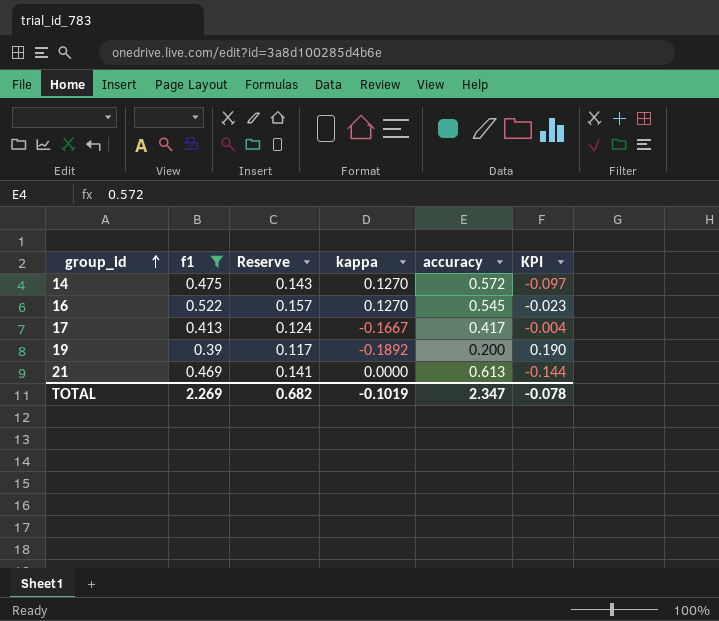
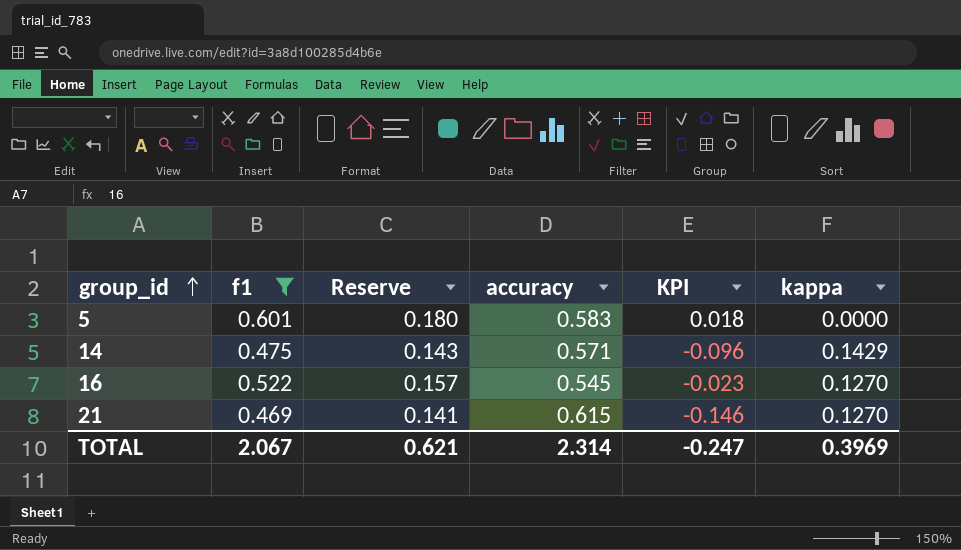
column kappa | position: 4 -> 6
row 17: 0.413 | 0.124 | -0.1667 | 0.417 | -0.004 -> none
row 19: 0.39 | 0.117 | -0.1892 | 0.200 | 0.190 -> none
row 5: none -> 0.601 | 0.180 | 0.583 | 0.018 | 0.0000
14 | accuracy: 0.572 -> 0.571
14 | KPI: -0.097 -> -0.096
14 | kappa: 0.1270 -> 0.1429
21 | accuracy: 0.613 -> 0.615
21 | KPI: -0.144 -> -0.146
21 | kappa: 0.0000 -> 0.1270
TOTAL | f1: 2.269 -> 2.067
TOTAL | Reserve: 0.682 -> 0.621
TOTAL | accuracy: 2.347 -> 2.314
TOTAL | KPI: -0.078 -> -0.247
TOTAL | kappa: -0.1019 -> 0.3969

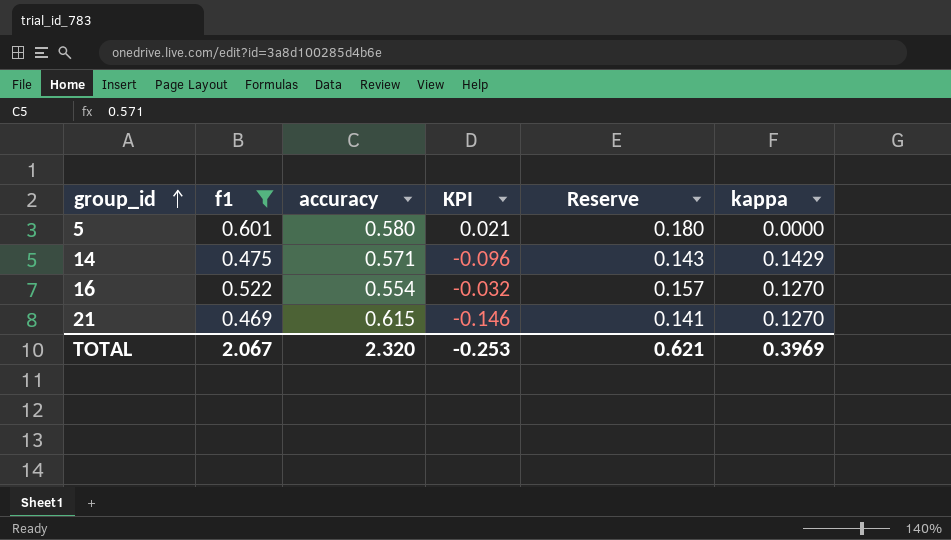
column Reserve | position: 3 -> 5
5 | accuracy: 0.583 -> 0.580
5 | KPI: 0.018 -> 0.021
16 | accuracy: 0.545 -> 0.554
16 | KPI: -0.023 -> -0.032
TOTAL | accuracy: 2.314 -> 2.320
TOTAL | KPI: -0.247 -> -0.253

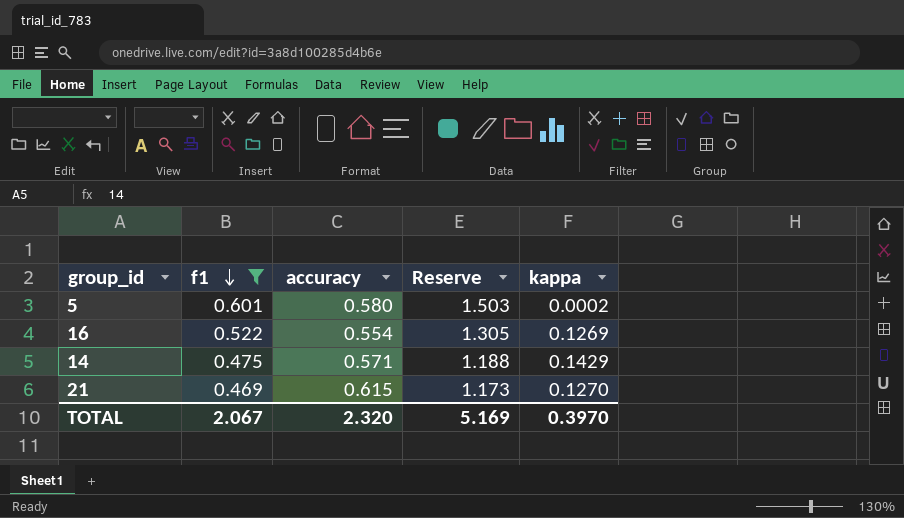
row order: group_id ascending -> f1 descending
column KPI | formula: [f1] - [accuracy] -> none
column Reserve | formula: [f1] * 0.3 -> [f1] * 2.5
5 | kappa: 0.0000 -> 0.0002
16 | kappa: 0.1270 -> 0.1269
TOTAL | Reserve: 0.621 -> 5.169
TOTAL | kappa: 0.3969 -> 0.3970

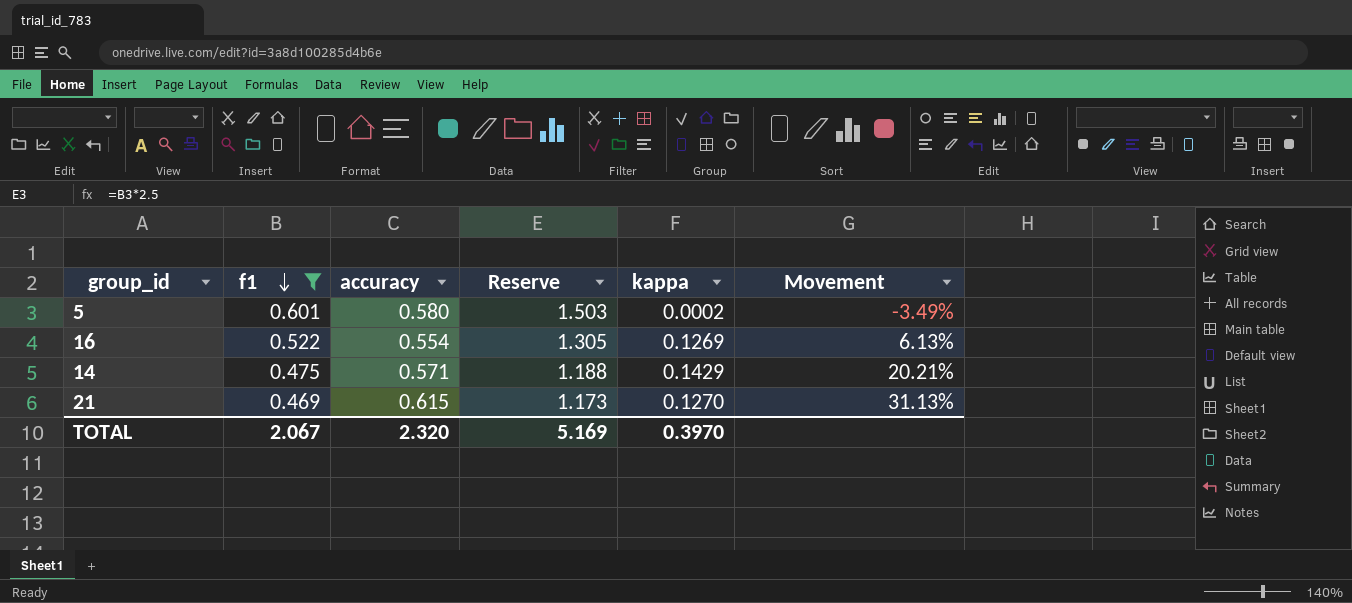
column Movement | formula: none -> ([accuracy] - [f1]) / [f1]

